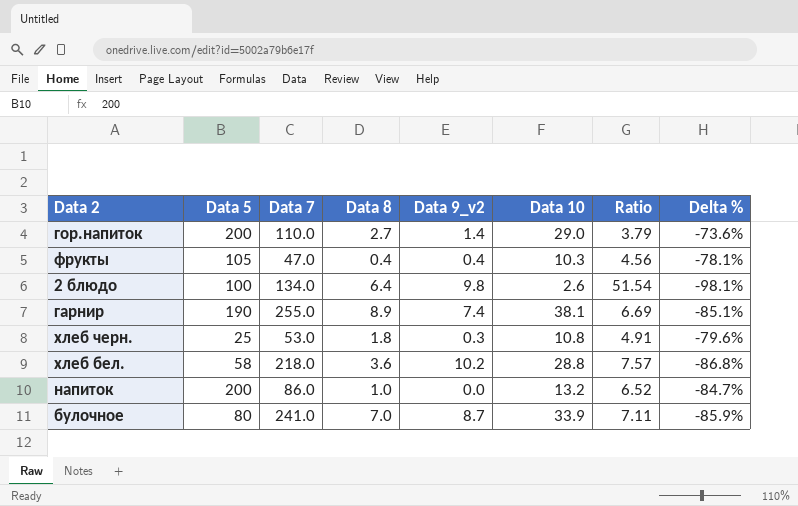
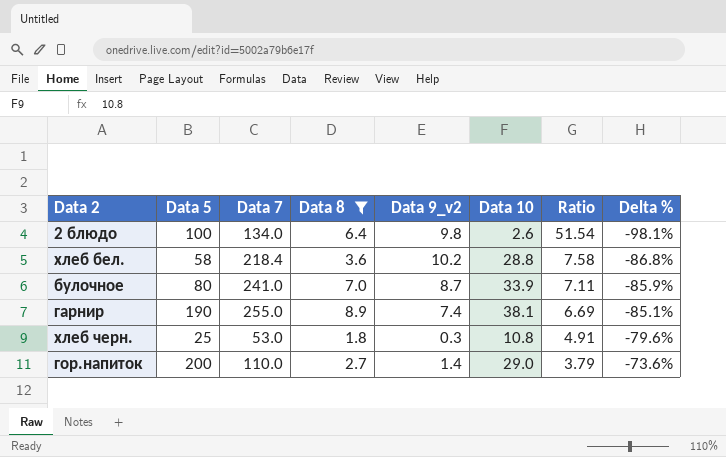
filter: none -> Data 8 >= 1.8
row order: none -> Ratio descending
хлеб бел. | Data 7: 218.0 -> 218.4
хлеб бел. | Ratio: 7.57 -> 7.58

